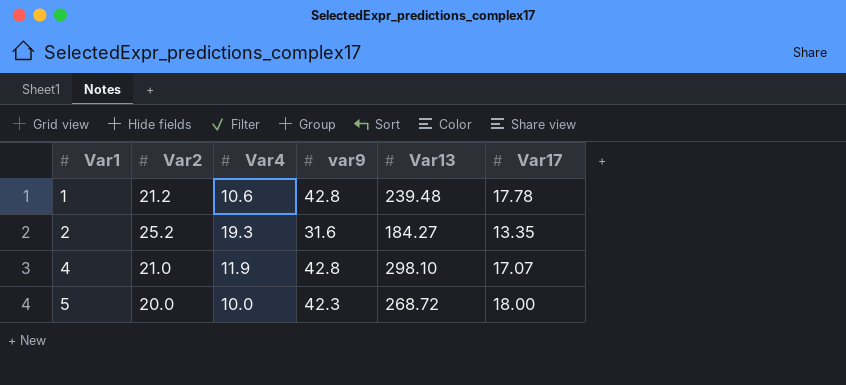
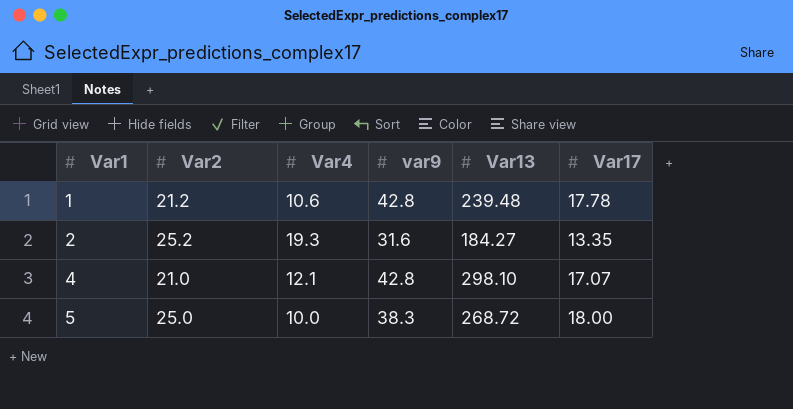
4 | Var4: 11.9 -> 12.1
5 | Var2: 20.0 -> 25.0
5 | var9: 42.3 -> 38.3

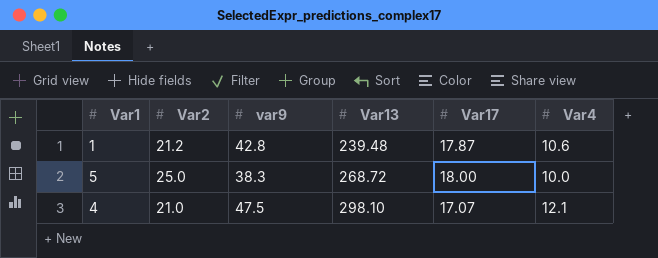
row order: Var1 ascending -> Var13 ascending
column Var4 | position: 3 -> 6
row 2: 25.2 | 19.3 | 31.6 | 184.27 | 13.35 -> none
1 | Var17: 17.78 -> 17.87
4 | var9: 42.8 -> 47.5

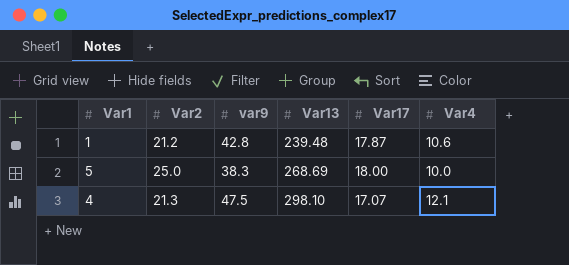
5 | Var13: 268.72 -> 268.69
4 | Var2: 21.0 -> 21.3

